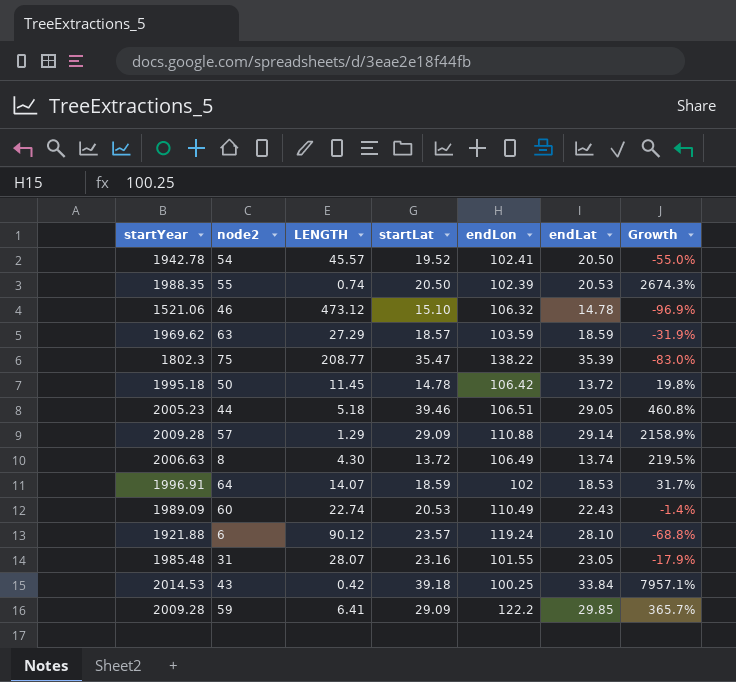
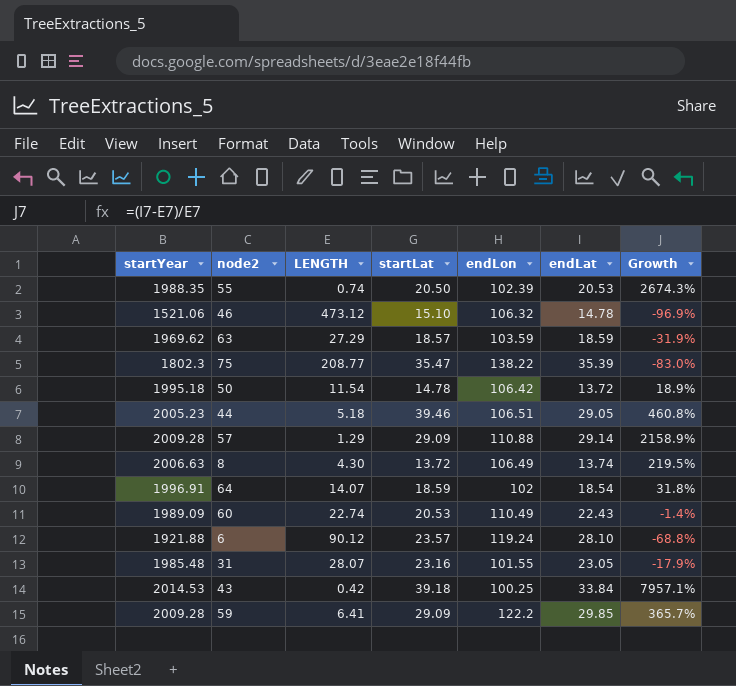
row 54: 1942.78 | 45.57 | 19.52 | 102.41 | 20.50 | -55.0% -> none
50 | LENGTH: 11.45 -> 11.54
50 | Growth: 19.8% -> 18.9%
64 | endLat: 18.53 -> 18.54
64 | Growth: 31.7% -> 31.8%

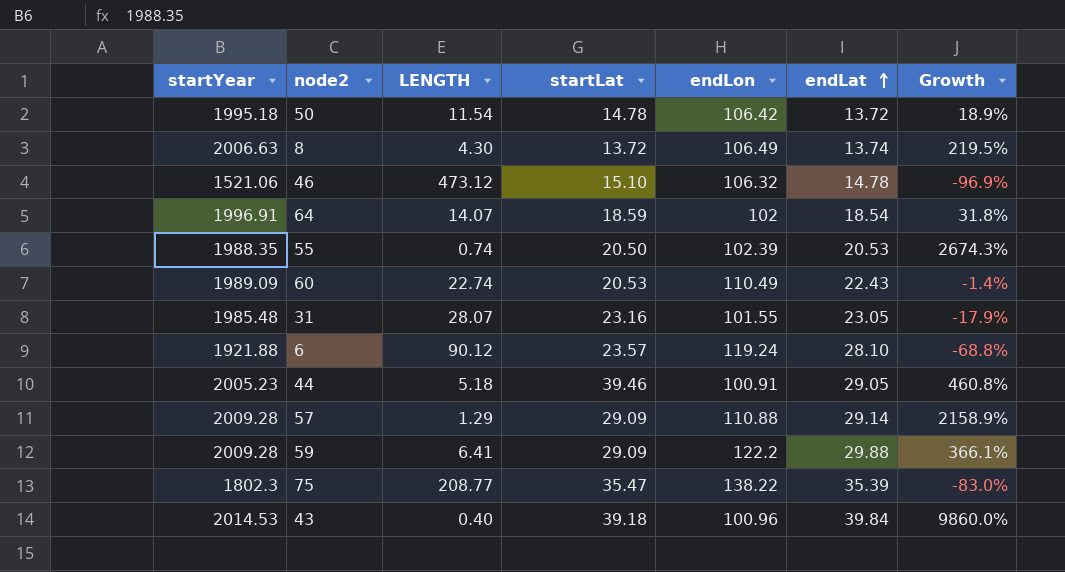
row order: none -> endLat ascending
row 63: 1969.62 | 27.29 | 18.57 | 103.59 | 18.59 | -31.9% -> none
44 | endLon: 106.51 -> 100.91
59 | endLat: 29.85 -> 29.88
59 | Growth: 365.7% -> 366.1%
43 | LENGTH: 0.42 -> 0.40
43 | endLon: 100.25 -> 100.96
43 | endLat: 33.84 -> 39.84
43 | Growth: 7957.1% -> 9860.0%

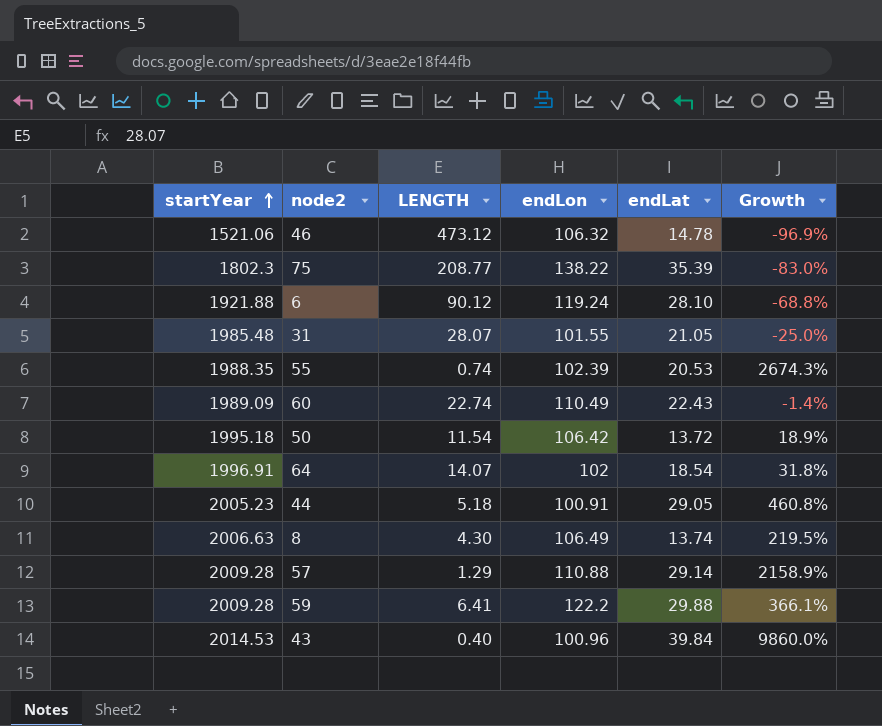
row order: endLat ascending -> startYear ascending
column startLat | position: 4 -> none
31 | endLat: 23.05 -> 21.05
31 | Growth: -17.9% -> -25.0%

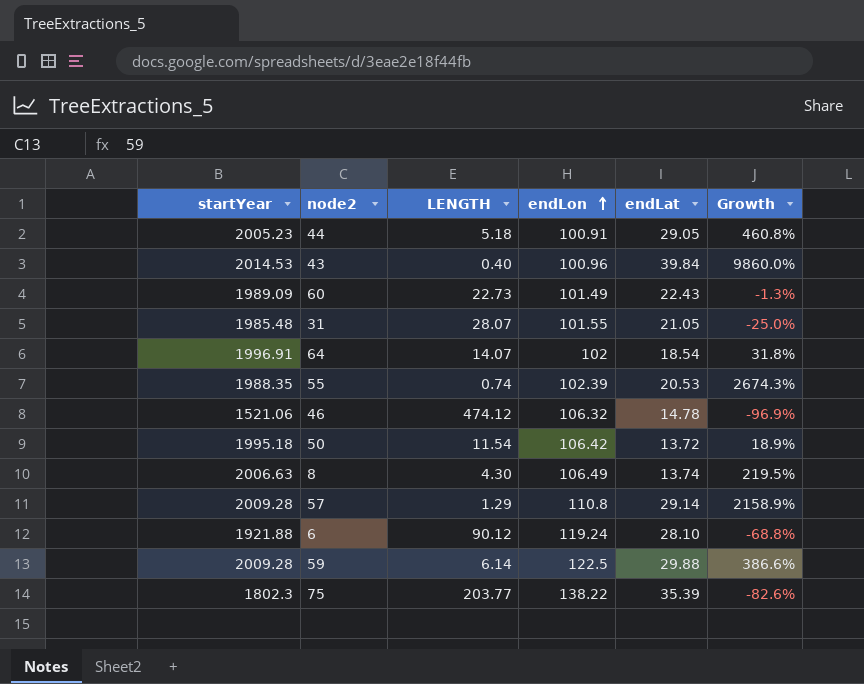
row order: startYear ascending -> endLon ascending
60 | LENGTH: 22.74 -> 22.73
60 | endLon: 110.49 -> 101.49
60 | Growth: -1.4% -> -1.3%
46 | LENGTH: 473.12 -> 474.12
57 | endLon: 110.88 -> 110.8
59 | LENGTH: 6.41 -> 6.14
59 | endLon: 122.2 -> 122.5
59 | Growth: 366.1% -> 386.6%
75 | LENGTH: 208.77 -> 203.77
75 | Growth: -83.0% -> -82.6%

